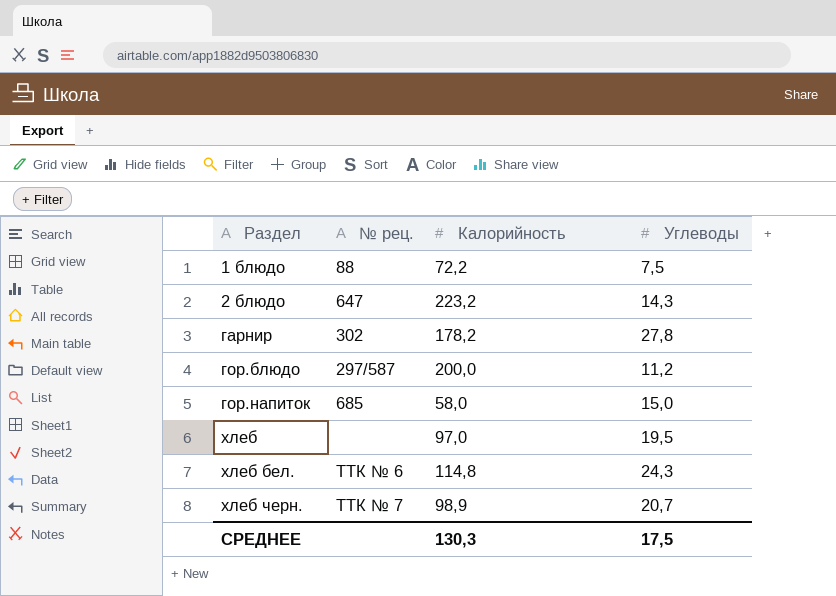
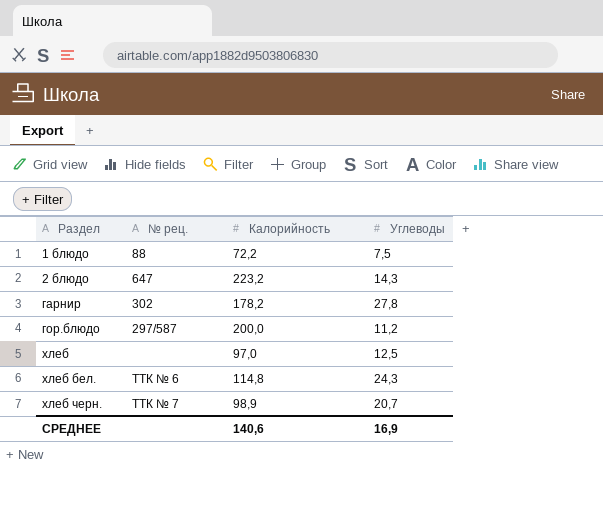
row гор.напиток: 685 | 58,0 | 15,0 -> none
хлеб | Углеводы: 19,5 -> 12,5
СРЕДНЕЕ | Калорийность: 130,3 -> 140,6
СРЕДНЕЕ | Углеводы: 17,5 -> 16,9

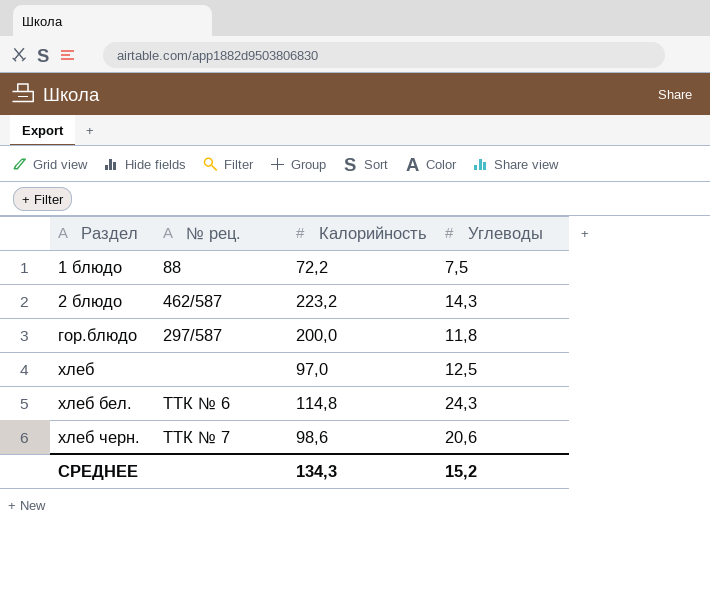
row гарнир: 302 | 178,2 | 27,8 -> none
2 блюдо | № рец.: 647 -> 462/587
гор.блюдо | Углеводы: 11,2 -> 11,8
хлеб черн. | Калорийность: 98,9 -> 98,6
хлеб черн. | Углеводы: 20,7 -> 20,6
СРЕДНЕЕ | Калорийность: 140,6 -> 134,3
СРЕДНЕЕ | Углеводы: 16,9 -> 15,2

